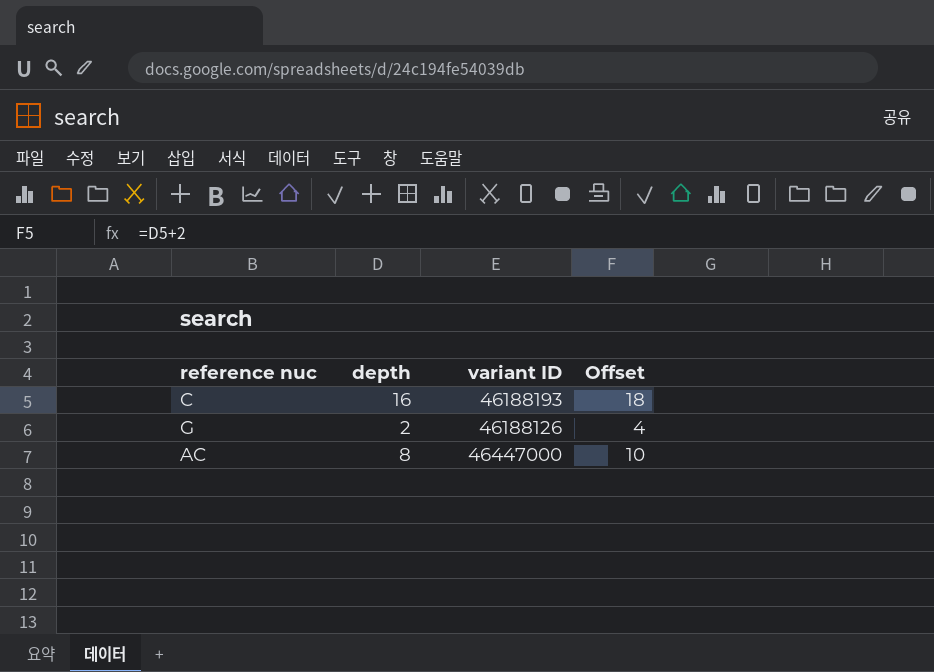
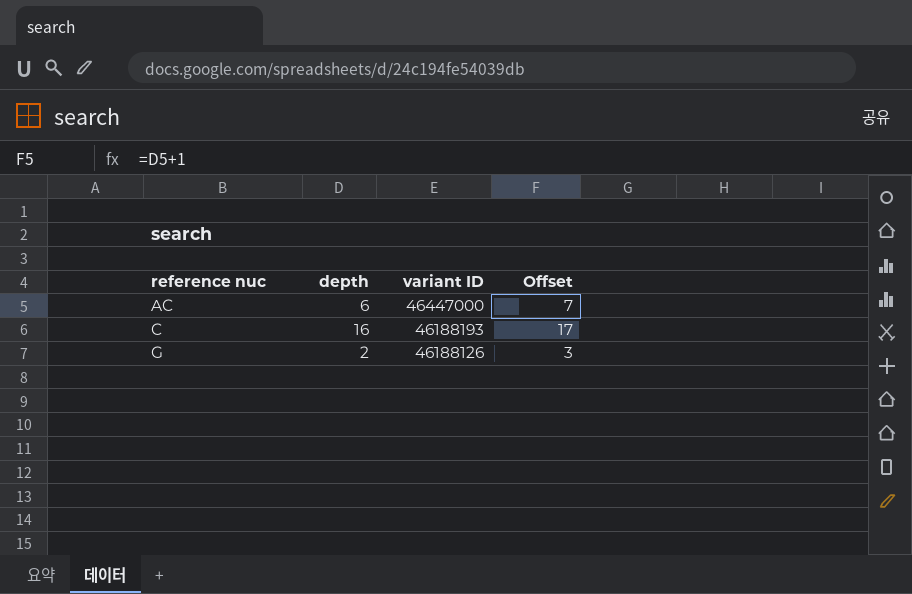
row order: none -> reference nuc ascending
column Offset | formula: [depth] + 2 -> [depth] + 1
AC | depth: 8 -> 6

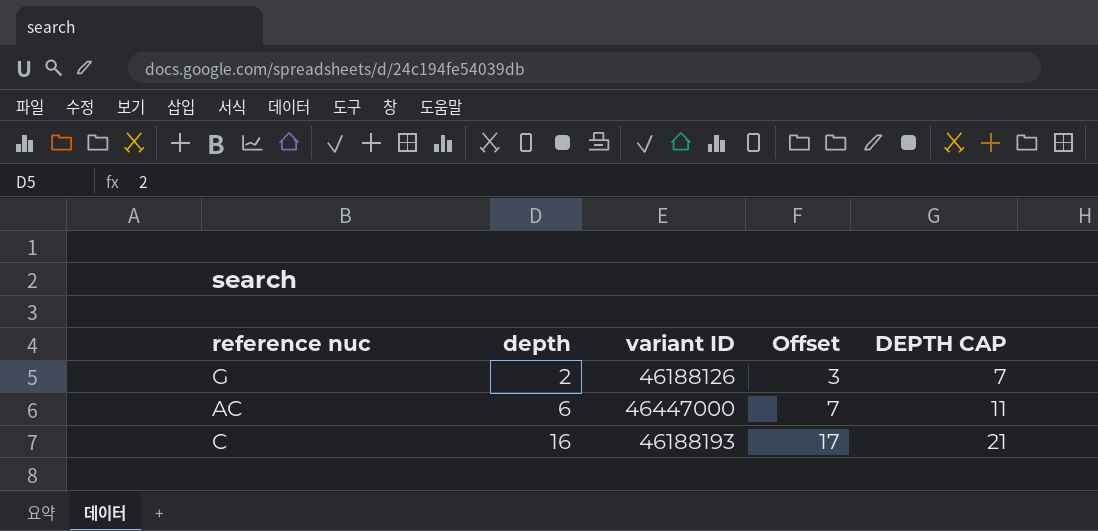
row order: reference nuc ascending -> depth ascending
column DEPTH CAP | formula: none -> [depth] + 5

